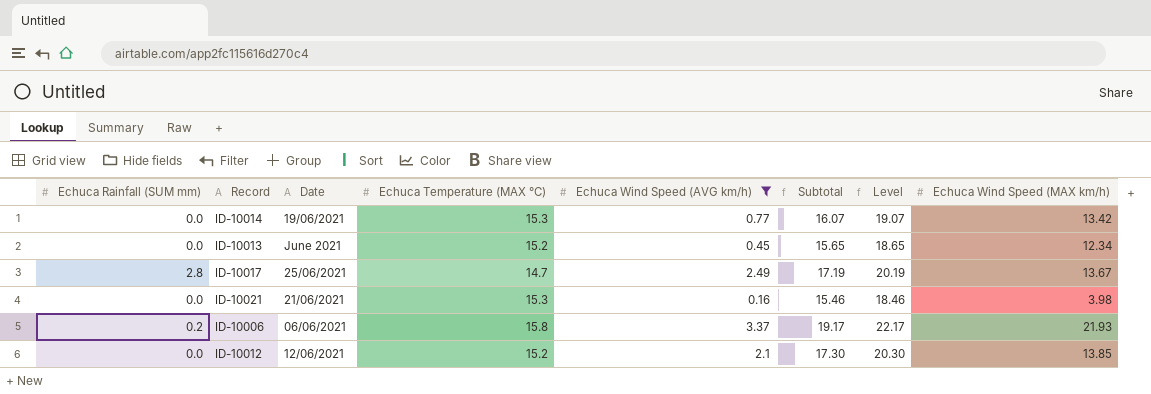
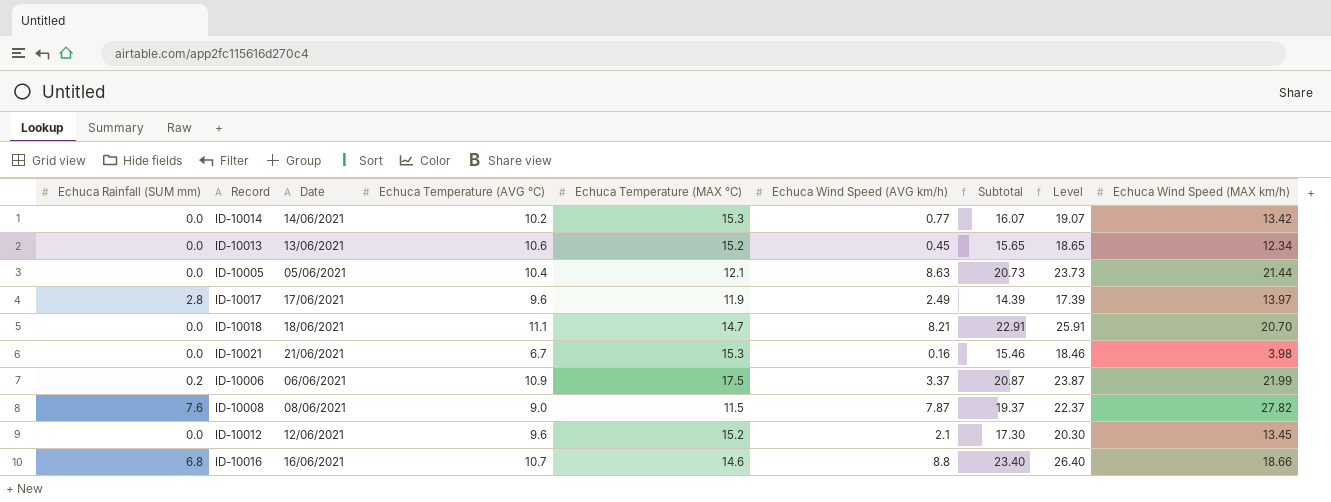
filter: Echuca Wind Speed (AVG km/h) <= 3.37 -> none
column Echuca Temperature (AVG °C) | position: none -> 4
ID-10014 | Date: 19/06/2021 -> 14/06/2021
ID-10013 | Date: June 2021 -> 13/06/2021
ID-10017 | Date: 25/06/2021 -> 17/06/2021
ID-10017 | Echuca Temperature (MAX °C): 14.7 -> 11.9
ID-10017 | Subtotal: 17.19 -> 14.39
ID-10017 | Level: 20.19 -> 17.39
ID-10017 | Echuca Wind Speed (MAX km/h): 13.67 -> 13.97
ID-10006 | Echuca Temperature (MAX °C): 15.8 -> 17.5
ID-10006 | Subtotal: 19.17 -> 20.87
ID-10006 | Level: 22.17 -> 23.87
ID-10006 | Echuca Wind Speed (MAX km/h): 21.93 -> 21.99
ID-10012 | Echuca Wind Speed (MAX km/h): 13.85 -> 13.45

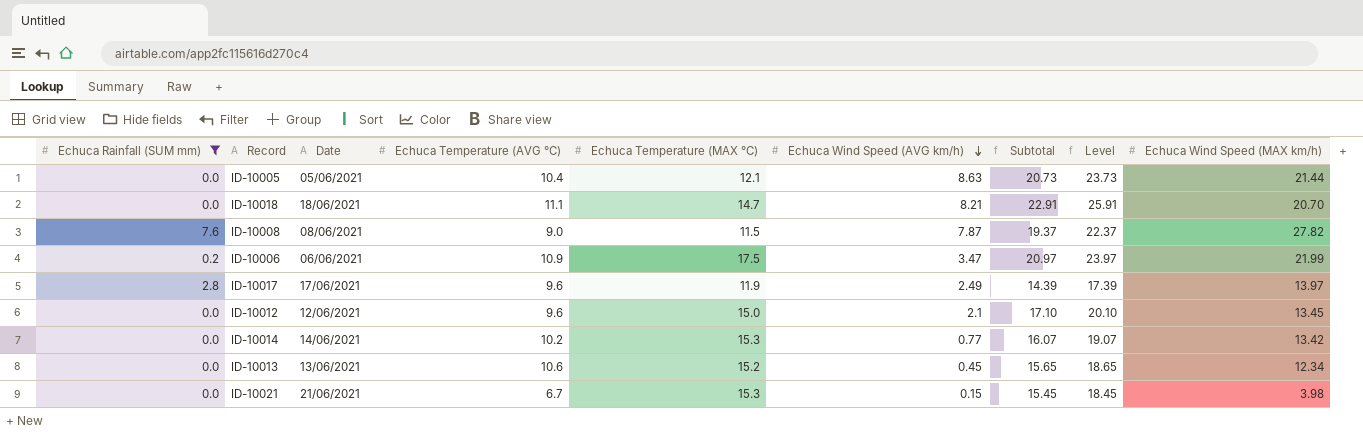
filter: none -> Echuca Rainfall (SUM mm) != 6.8
row order: none -> Echuca Wind Speed (AVG km/h) descending
ID-10006 | Echuca Wind Speed (AVG km/h): 3.37 -> 3.47
ID-10006 | Subtotal: 20.87 -> 20.97
ID-10006 | Level: 23.87 -> 23.97
ID-10012 | Echuca Temperature (MAX °C): 15.2 -> 15.0
ID-10012 | Subtotal: 17.30 -> 17.10
ID-10012 | Level: 20.30 -> 20.10
ID-10021 | Echuca Wind Speed (AVG km/h): 0.16 -> 0.15
ID-10021 | Subtotal: 15.46 -> 15.45
ID-10021 | Level: 18.46 -> 18.45

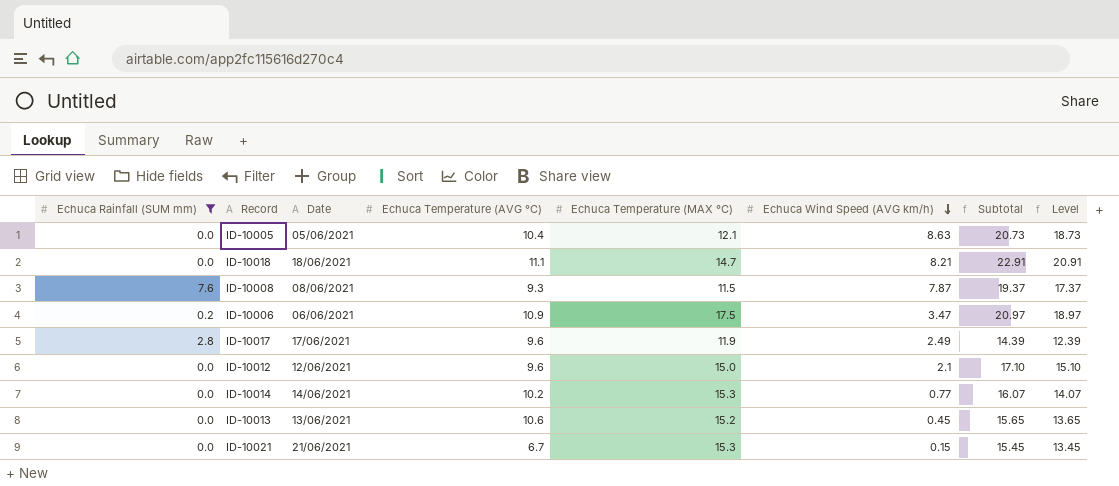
column Echuca Wind Speed (MAX km/h) | position: 9 -> none
column Level | formula: [Subtotal] + 3 -> [Subtotal] - 2
ID-10008 | Echuca Temperature (AVG °C): 9.0 -> 9.3

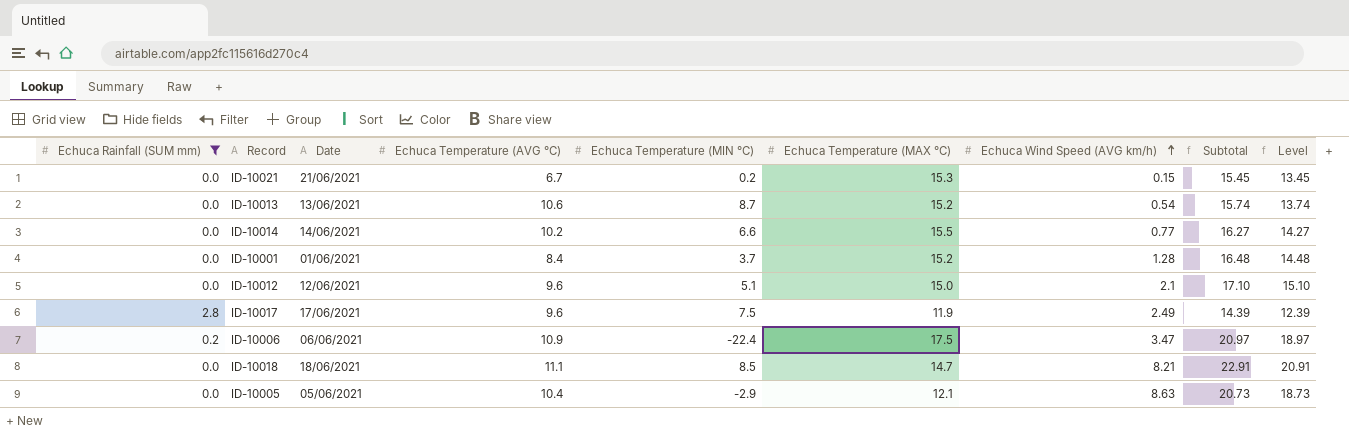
row order: Echuca Wind Speed (AVG km/h) descending -> Echuca Wind Speed (AVG km/h) ascending
column Echuca Temperature (MIN °C) | position: none -> 5
row ID-10008: 7.6 | 08/06/2021 | 9.3 | 11.5 | 7.87 | 19.37 | 17.37 -> none
ID-10013 | Echuca Wind Speed (AVG km/h): 0.45 -> 0.54
ID-10013 | Subtotal: 15.65 -> 15.74
ID-10013 | Level: 13.65 -> 13.74
ID-10014 | Echuca Temperature (MAX °C): 15.3 -> 15.5
ID-10014 | Subtotal: 16.07 -> 16.27
ID-10014 | Level: 14.07 -> 14.27
row ID-10001: none -> 0.0 | 01/06/2021 | 8.4 | 3.7 | 15.2 | 1.28 | 16.48 | 14.48

